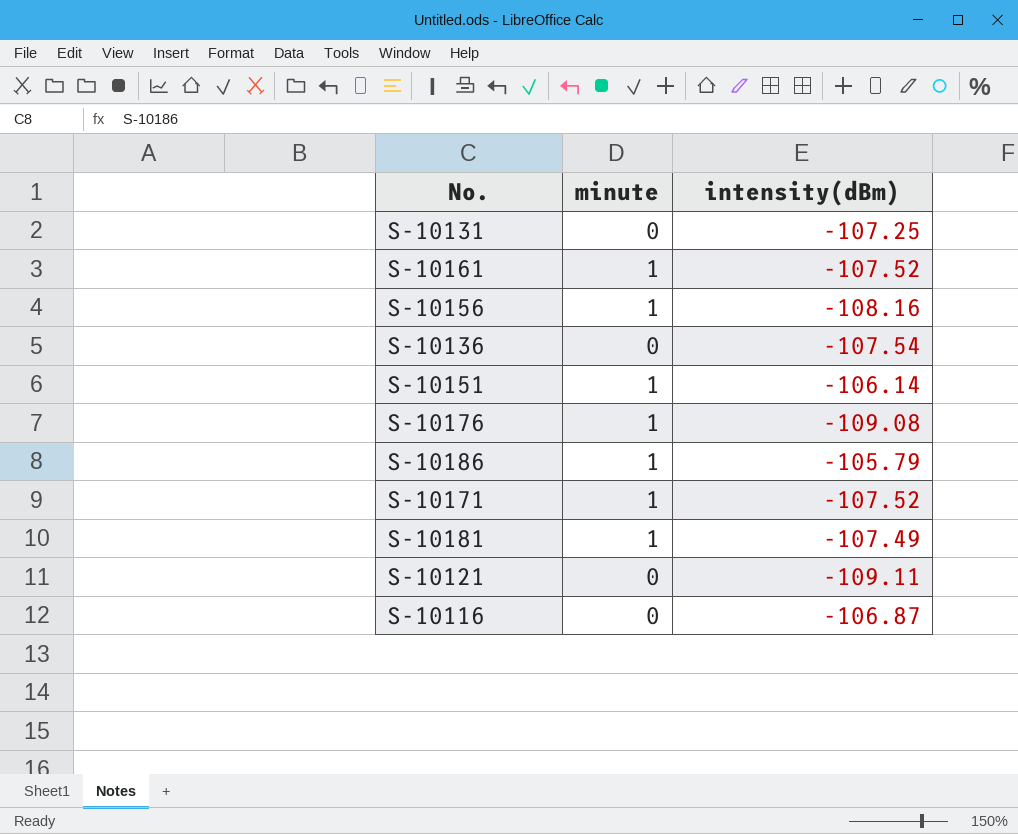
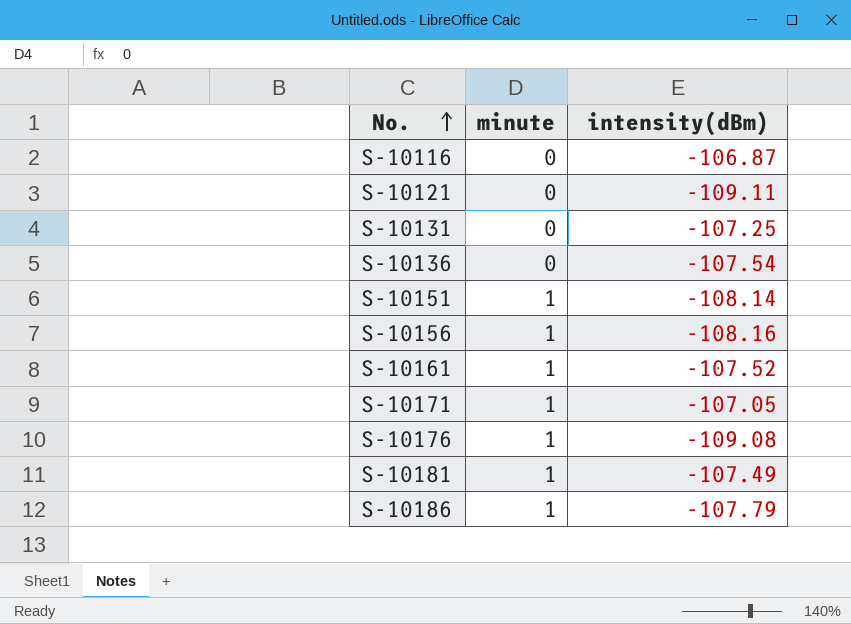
row order: none -> No. ascending
S-10151 | intensity(dBm): -106.14 -> -108.14
S-10171 | intensity(dBm): -107.52 -> -107.05
S-10186 | intensity(dBm): -105.79 -> -107.79

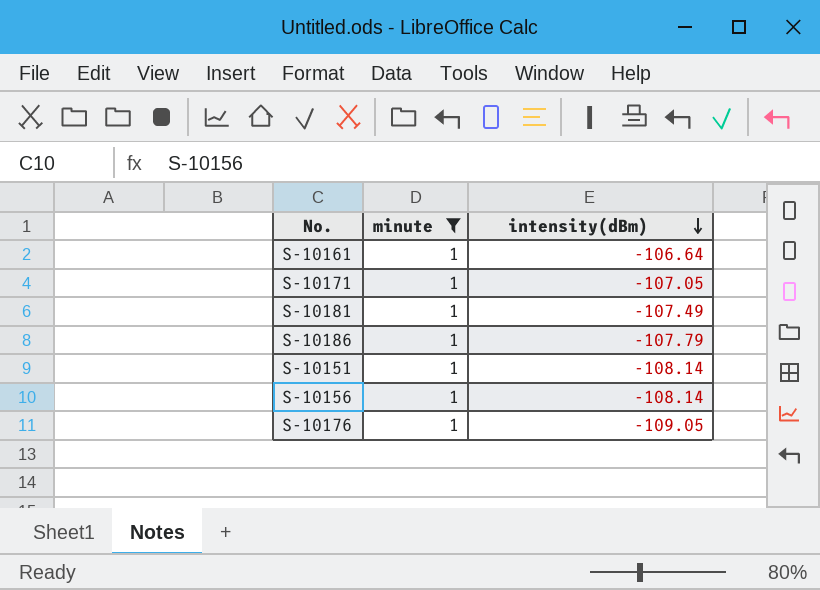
filter: none -> minute = 1
row order: No. ascending -> intensity(dBm) descending
S-10161 | intensity(dBm): -107.52 -> -106.64
S-10156 | intensity(dBm): -108.16 -> -108.14
S-10176 | intensity(dBm): -109.08 -> -109.05

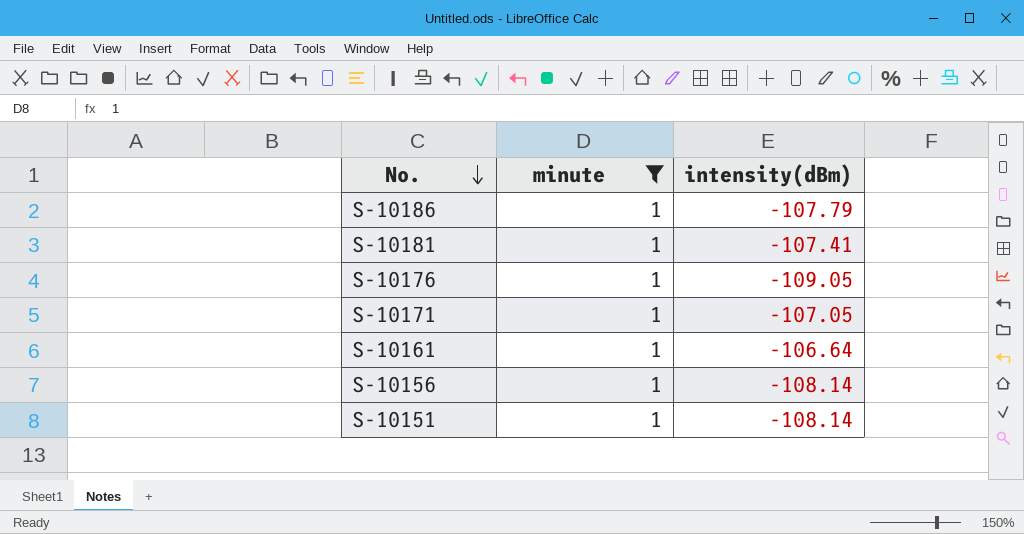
row order: intensity(dBm) descending -> No. descending
S-10181 | intensity(dBm): -107.49 -> -107.41

